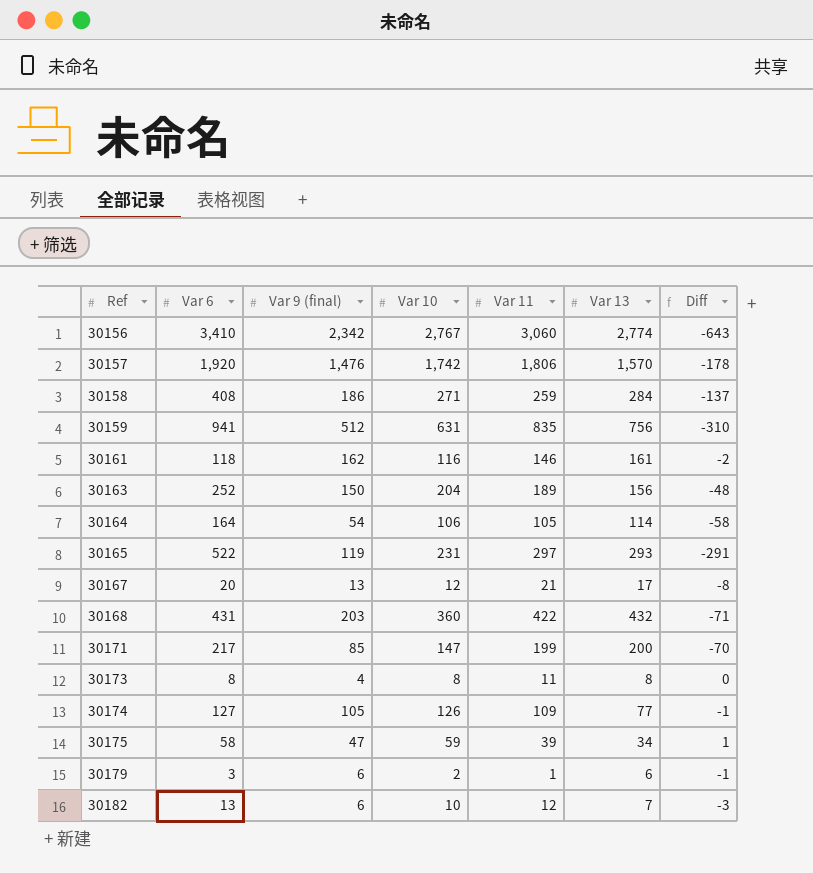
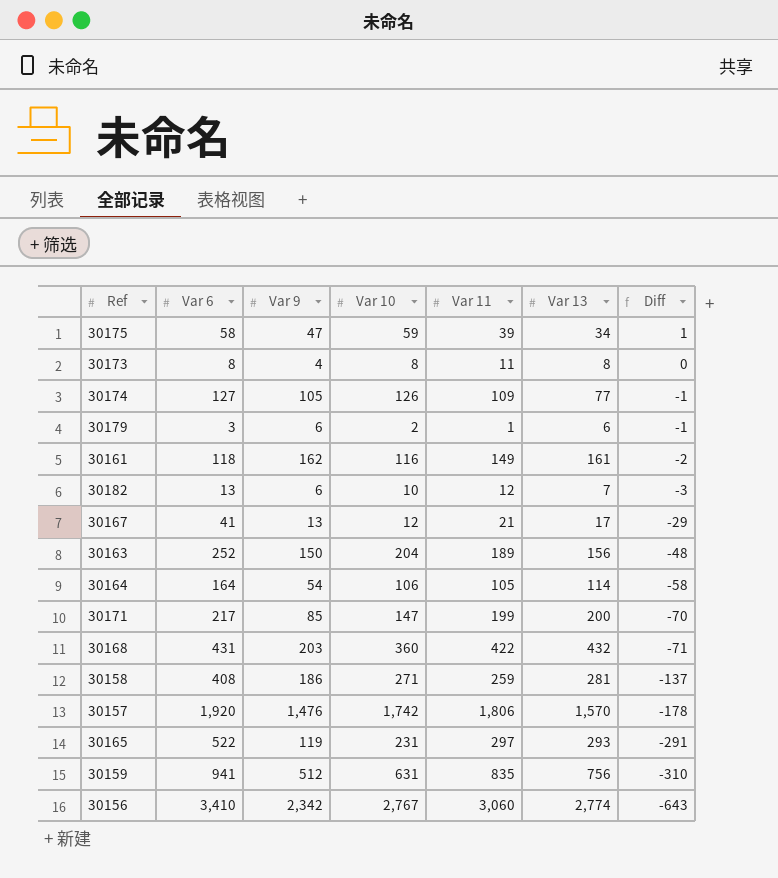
row order: Ref ascending -> Diff descending
column name: Var 9 (final) -> Var 9
30161 | Var 11: 146 -> 149
30167 | Var 6: 20 -> 41
30167 | Diff: -8 -> -29
30158 | Var 13: 284 -> 281

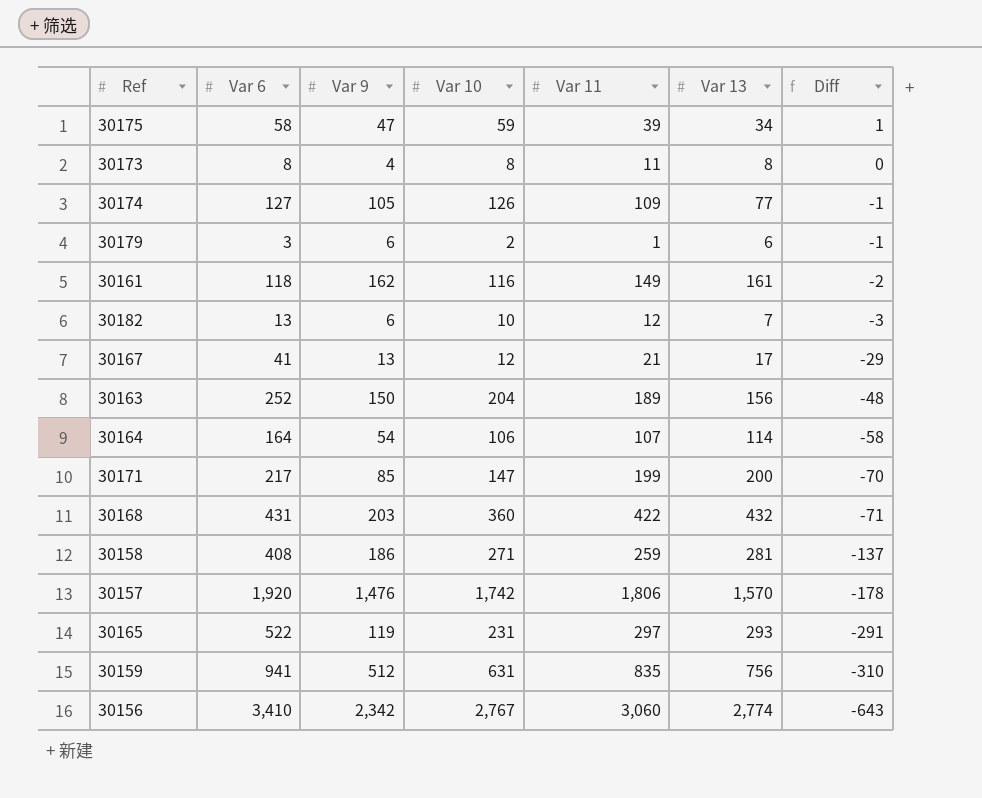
30164 | Var 11: 105 -> 107

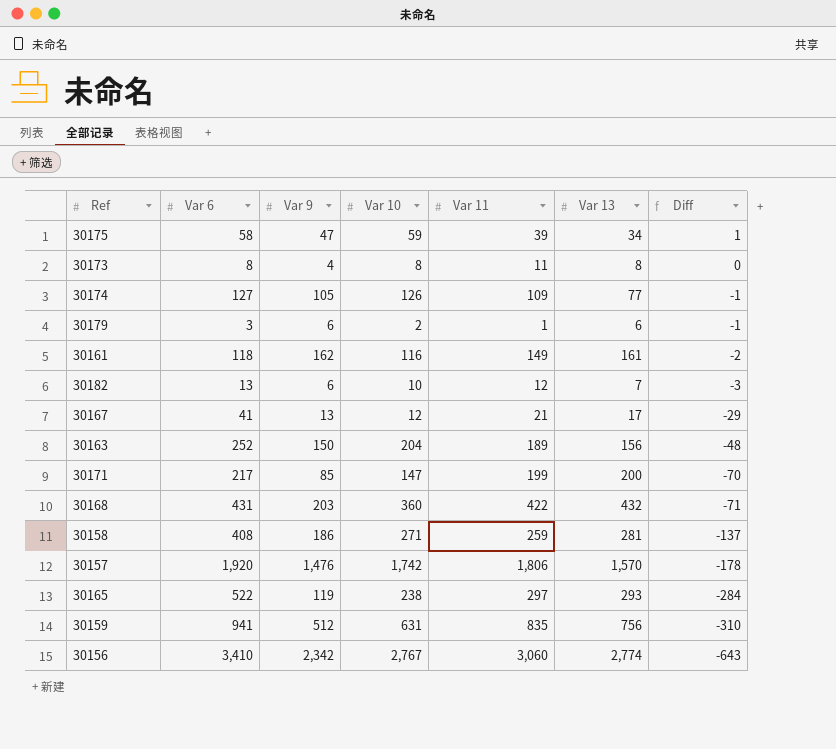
row 30164: 164 | 54 | 106 | 107 | 114 | -58 -> none
30165 | Var 10: 231 -> 238
30165 | Diff: -291 -> -284

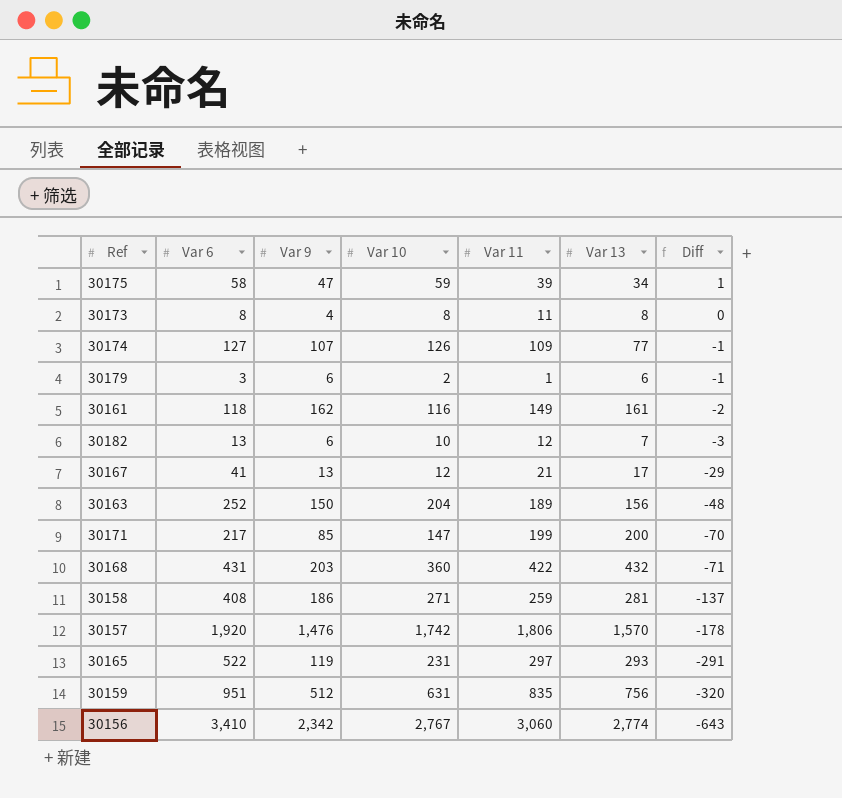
30174 | Var 9: 105 -> 107
30165 | Var 10: 238 -> 231
30165 | Diff: -284 -> -291
30159 | Var 6: 941 -> 951
30159 | Diff: -310 -> -320

